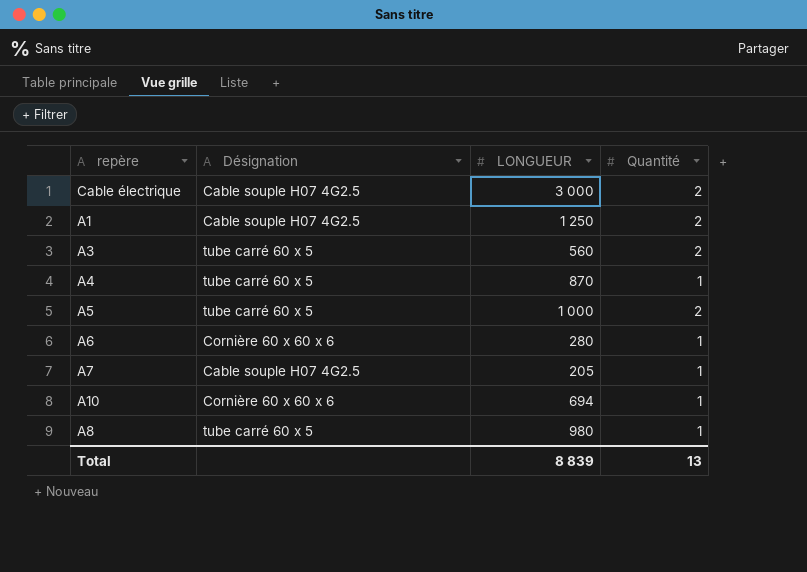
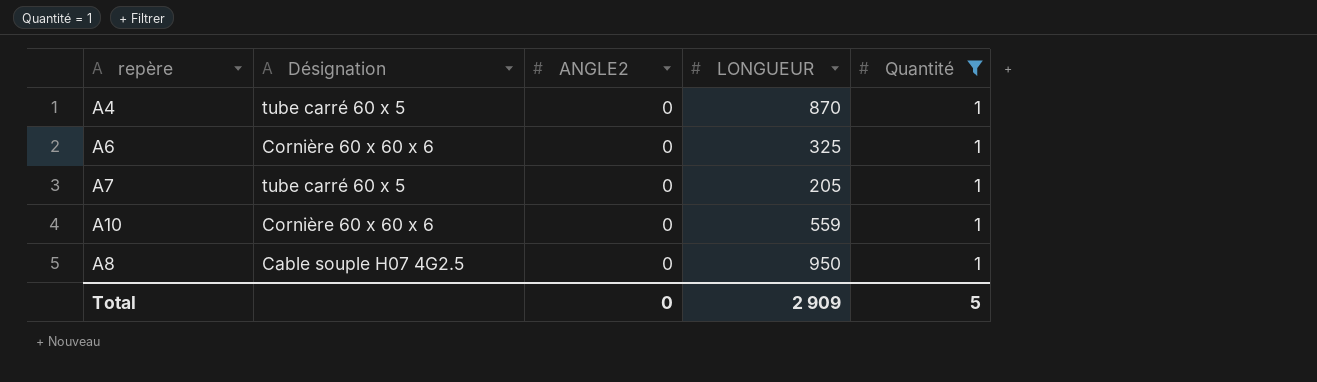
filter: none -> Quantité = 1
column ANGLE2 | position: none -> 3
A6 | LONGUEUR: 280 -> 325
A7 | Désignation: Cable souple H07 4G2.5 -> tube carré 60 x 5
A10 | LONGUEUR: 694 -> 559
A8 | Désignation: tube carré 60 x 5 -> Cable souple H07 4G2.5
A8 | LONGUEUR: 980 -> 950
Total | LONGUEUR: 8 839 -> 2 909
Total | Quantité: 13 -> 5

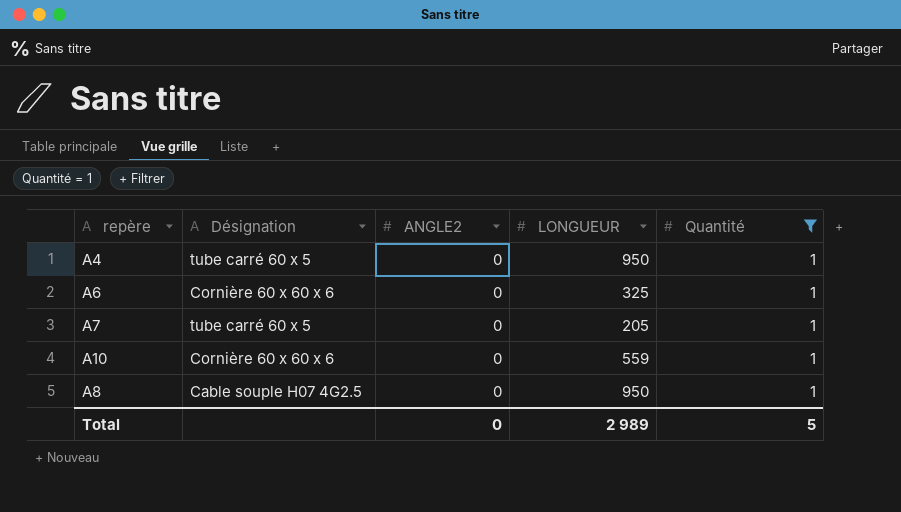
A4 | LONGUEUR: 870 -> 950
Total | LONGUEUR: 2 909 -> 2 989

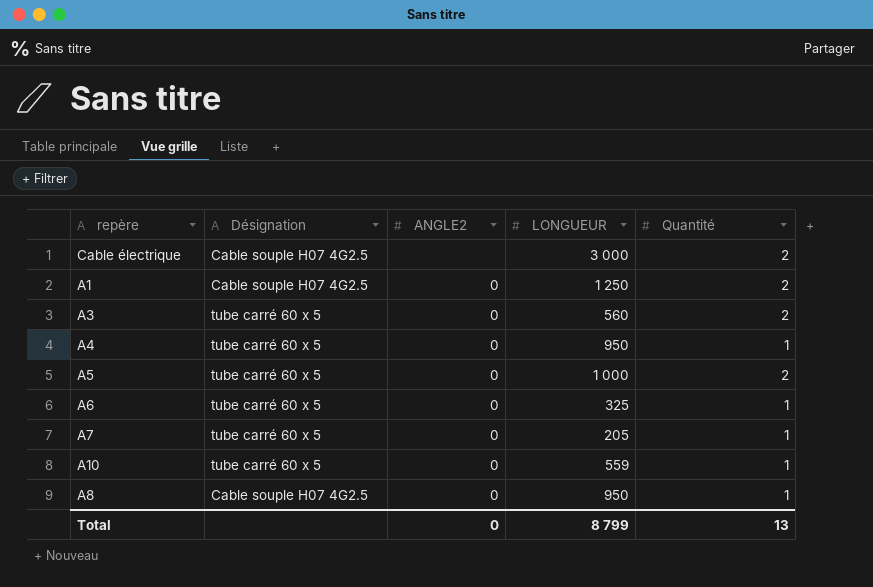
filter: Quantité = 1 -> none
A6 | Désignation: Cornière 60 x 60 x 6 -> tube carré 60 x 5
A10 | Désignation: Cornière 60 x 60 x 6 -> tube carré 60 x 5
Total | LONGUEUR: 2 989 -> 8 799
Total | Quantité: 5 -> 13

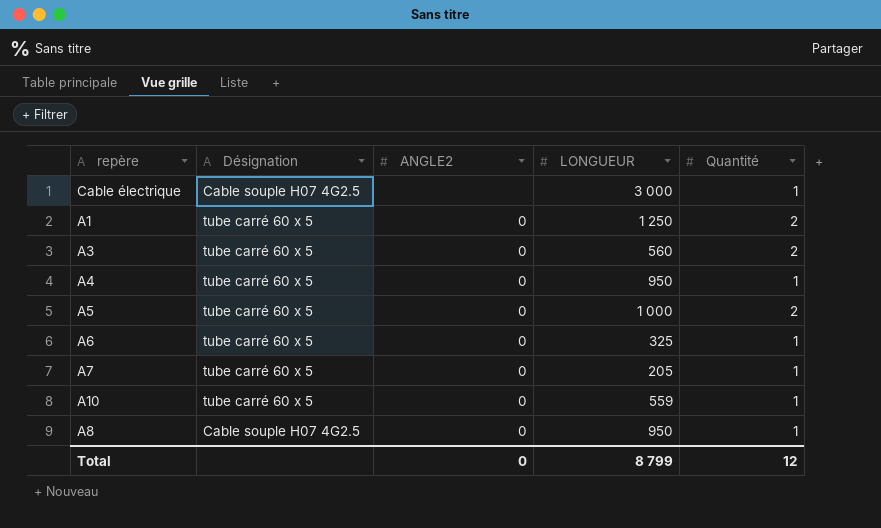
Cable électrique | Quantité: 2 -> 1
A1 | Désignation: Cable souple H07 4G2.5 -> tube carré 60 x 5
Total | Quantité: 13 -> 12

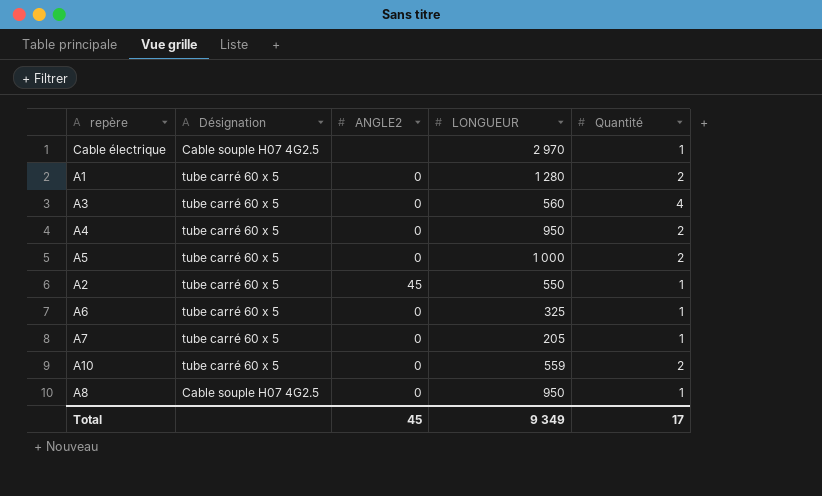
Cable électrique | LONGUEUR: 3 000 -> 2 970
A1 | LONGUEUR: 1 250 -> 1 280
A3 | Quantité: 2 -> 4
A4 | Quantité: 1 -> 2
row A2: none -> tube carré 60 x 5 | 45 | 550 | 1
A10 | Quantité: 1 -> 2
Total | ANGLE2: 0 -> 45
Total | LONGUEUR: 8 799 -> 9 349
Total | Quantité: 12 -> 17

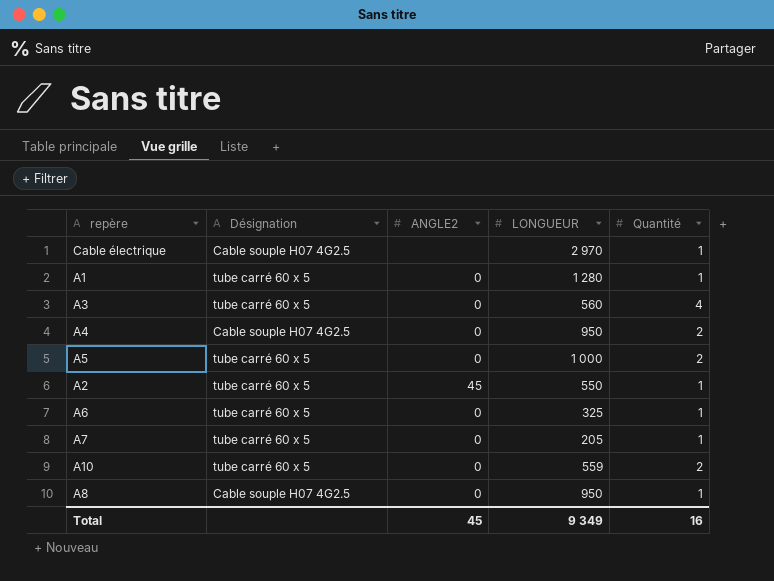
A1 | Quantité: 2 -> 1
A4 | Désignation: tube carré 60 x 5 -> Cable souple H07 4G2.5
Total | Quantité: 17 -> 16

